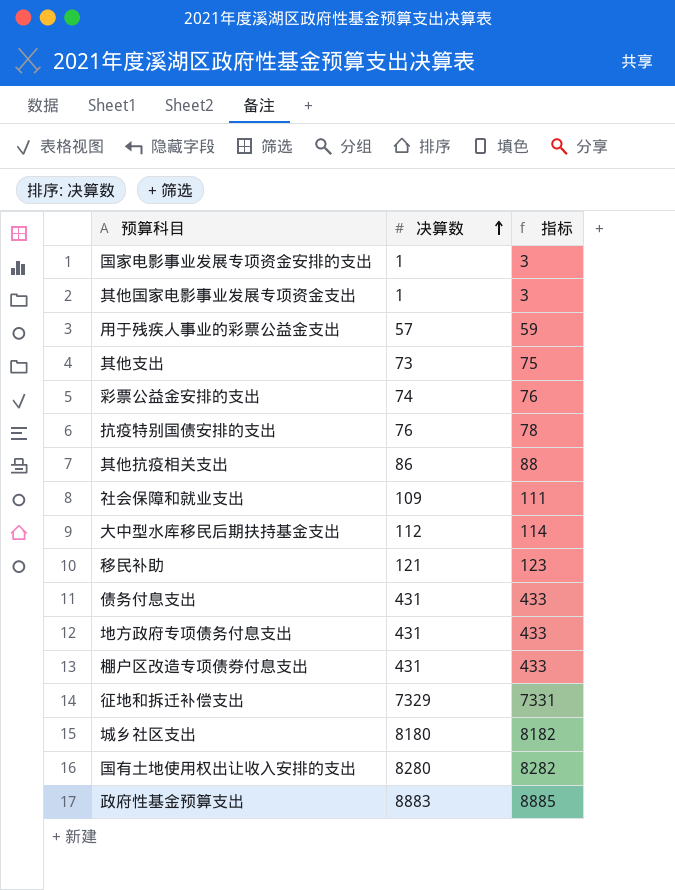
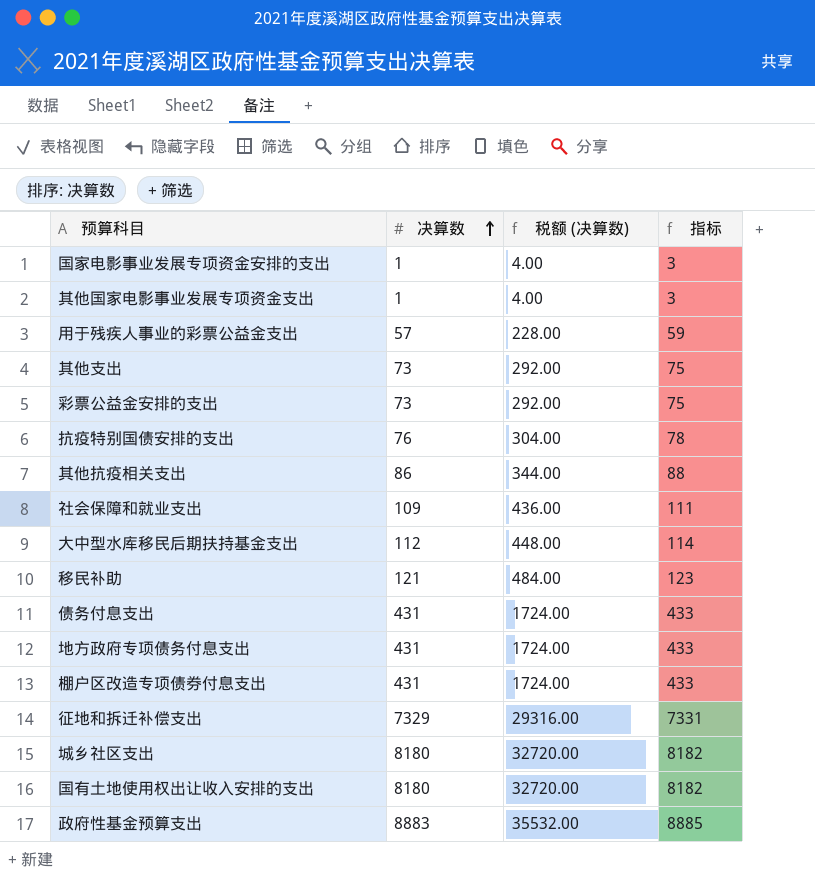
column 税额 (决算数) | formula: none -> [决算数] * 4
彩票公益金安排的支出 | 决算数: 74 -> 73
彩票公益金安排的支出 | 指标: 76 -> 75
国有土地使用权出让收入安排的支出 | 决算数: 8280 -> 8180
国有土地使用权出让收入安排的支出 | 指标: 8282 -> 8182

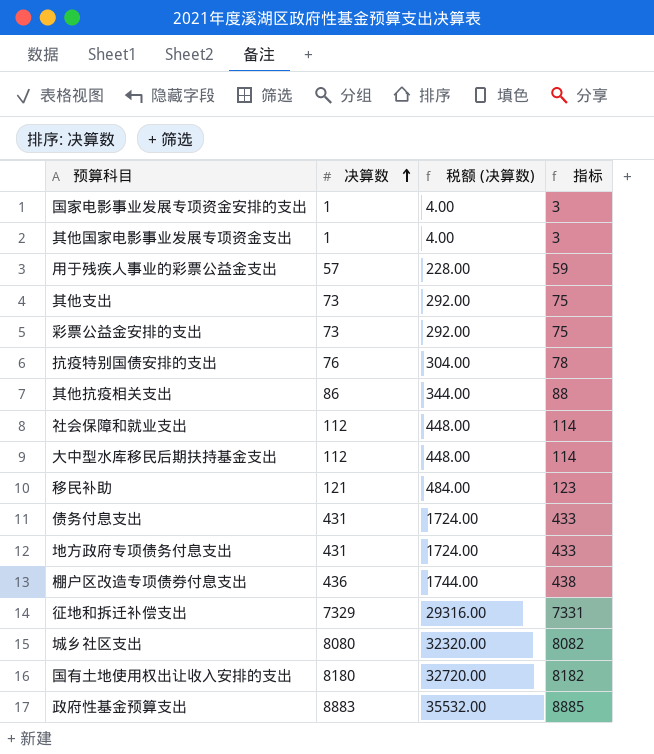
社会保障和就业支出 | 决算数: 109 -> 112
社会保障和就业支出 | 税额 (决算数): 436.00 -> 448.00
社会保障和就业支出 | 指标: 111 -> 114
棚户区改造专项债券付息支出 | 决算数: 431 -> 436
棚户区改造专项债券付息支出 | 税额 (决算数): 1724.00 -> 1744.00
棚户区改造专项债券付息支出 | 指标: 433 -> 438
城乡社区支出 | 决算数: 8180 -> 8080
城乡社区支出 | 税额 (决算数): 32720.00 -> 32320.00
城乡社区支出 | 指标: 8182 -> 8082

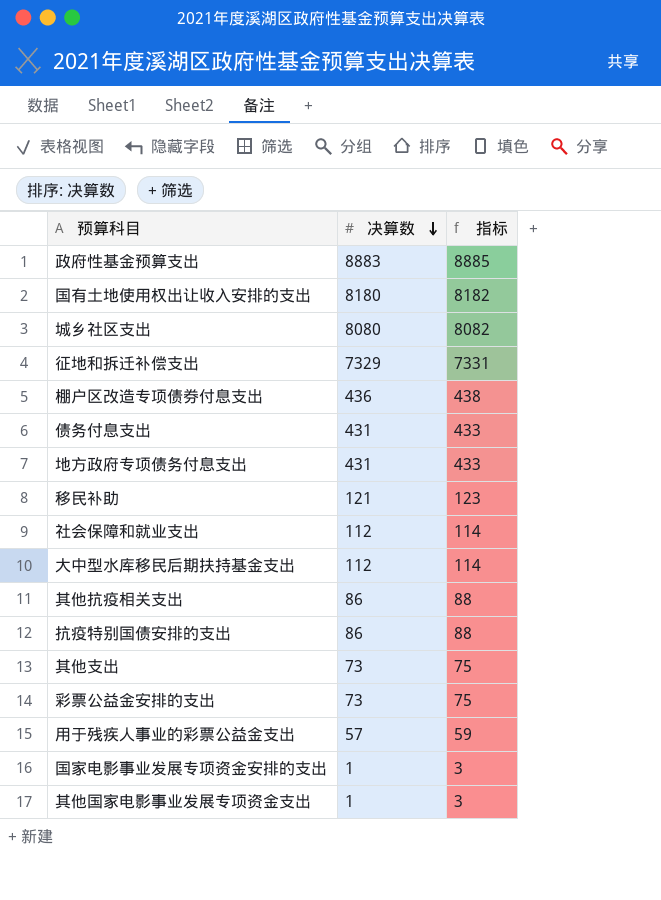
row order: 决算数 ascending -> 决算数 descending
column 税额 (决算数) | formula: [决算数] * 4 -> none
抗疫特别国债安排的支出 | 决算数: 76 -> 86
抗疫特别国债安排的支出 | 指标: 78 -> 88

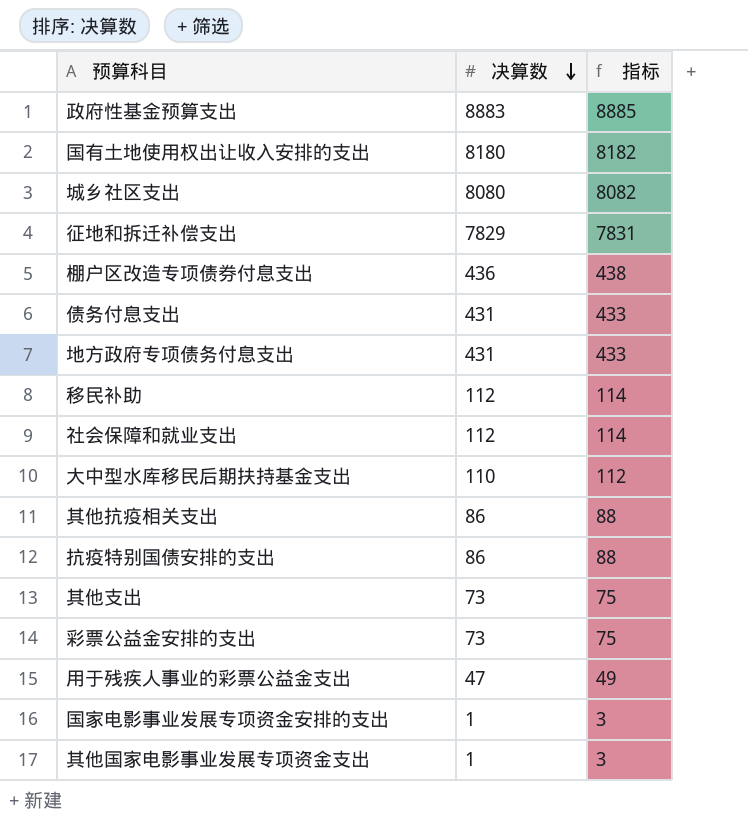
征地和拆迁补偿支出 | 决算数: 7329 -> 7829
征地和拆迁补偿支出 | 指标: 7331 -> 7831
移民补助 | 决算数: 121 -> 112
移民补助 | 指标: 123 -> 114
大中型水库移民后期扶持基金支出 | 决算数: 112 -> 110
大中型水库移民后期扶持基金支出 | 指标: 114 -> 112
用于残疾人事业的彩票公益金支出 | 决算数: 57 -> 47
用于残疾人事业的彩票公益金支出 | 指标: 59 -> 49

